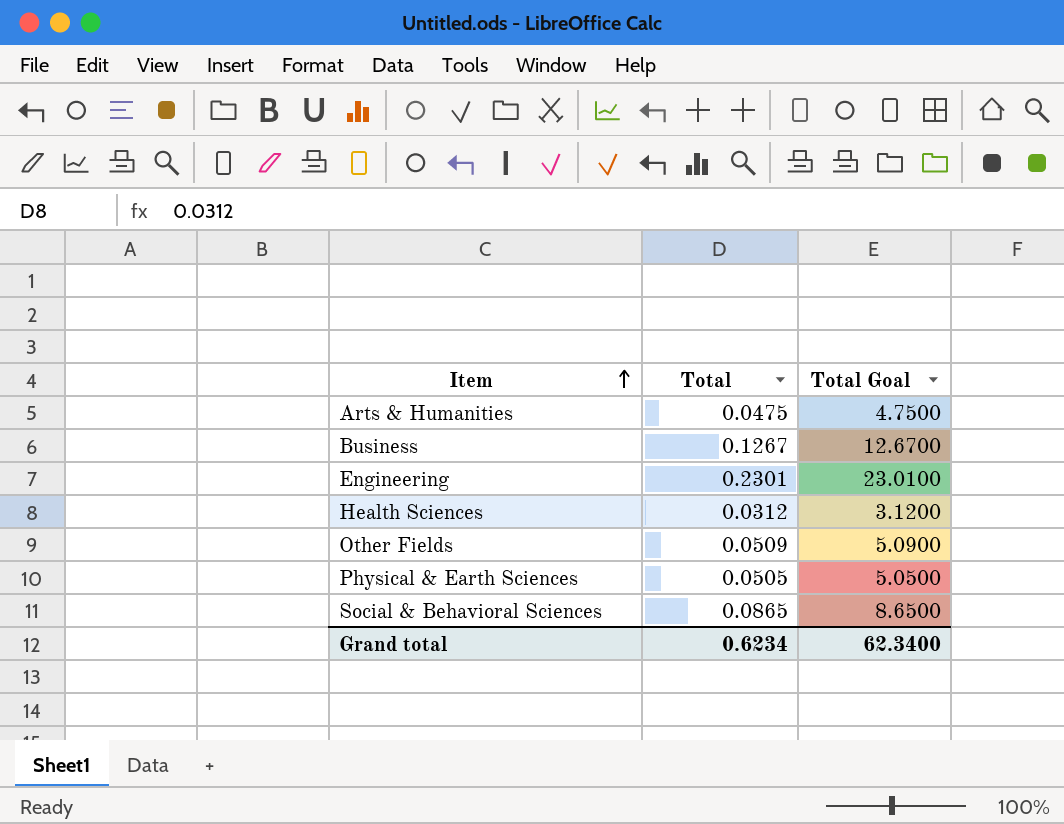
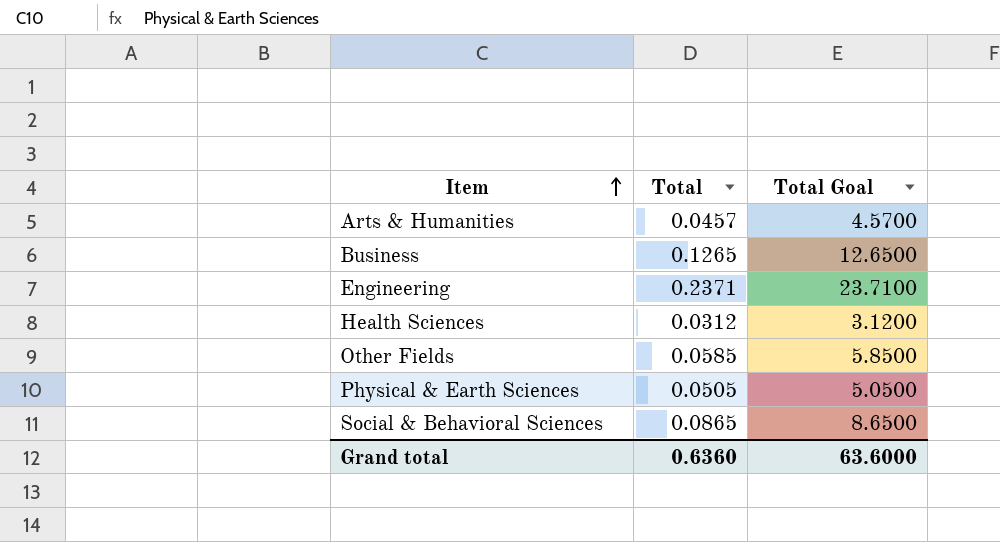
Arts & Humanities | Total: 0.0475 -> 0.0457
Arts & Humanities | Total Goal: 4.7500 -> 4.5700
Business | Total: 0.1267 -> 0.1265
Business | Total Goal: 12.6700 -> 12.6500
Engineering | Total: 0.2301 -> 0.2371
Engineering | Total Goal: 23.0100 -> 23.7100
Other Fields | Total: 0.0509 -> 0.0585
Other Fields | Total Goal: 5.0900 -> 5.8500
Grand total | Total: 0.6234 -> 0.6360
Grand total | Total Goal: 62.3400 -> 63.6000

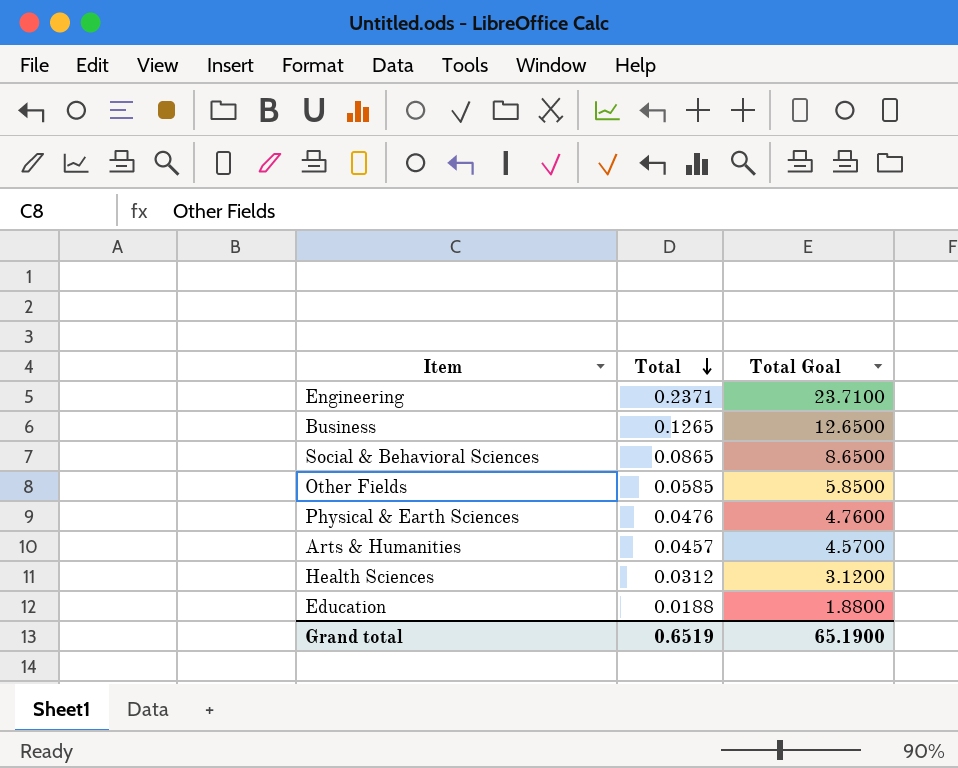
row order: Item ascending -> Total descending
Physical & Earth Sciences | Total: 0.0505 -> 0.0476
Physical & Earth Sciences | Total Goal: 5.0500 -> 4.7600
row Education: none -> 0.0188 | 1.8800
Grand total | Total: 0.6360 -> 0.6519
Grand total | Total Goal: 63.6000 -> 65.1900

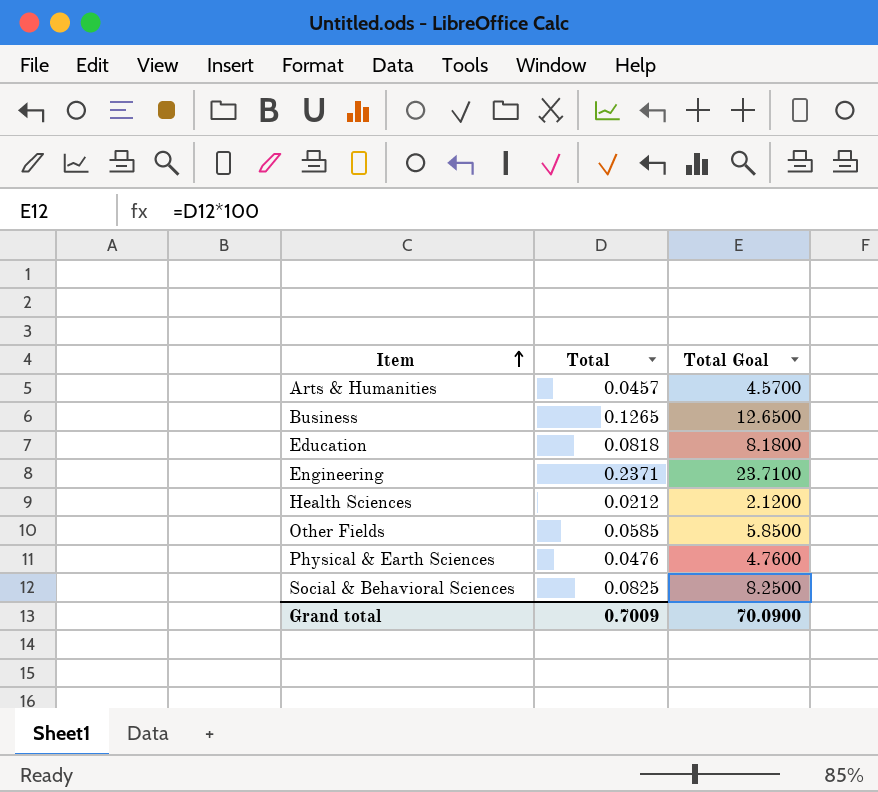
row order: Total descending -> Item ascending
Education | Total: 0.0188 -> 0.0818
Education | Total Goal: 1.8800 -> 8.1800
Health Sciences | Total: 0.0312 -> 0.0212
Health Sciences | Total Goal: 3.1200 -> 2.1200
Social & Behavioral Sciences | Total: 0.0865 -> 0.0825
Social & Behavioral Sciences | Total Goal: 8.6500 -> 8.2500
Grand total | Total: 0.6519 -> 0.7009
Grand total | Total Goal: 65.1900 -> 70.0900

